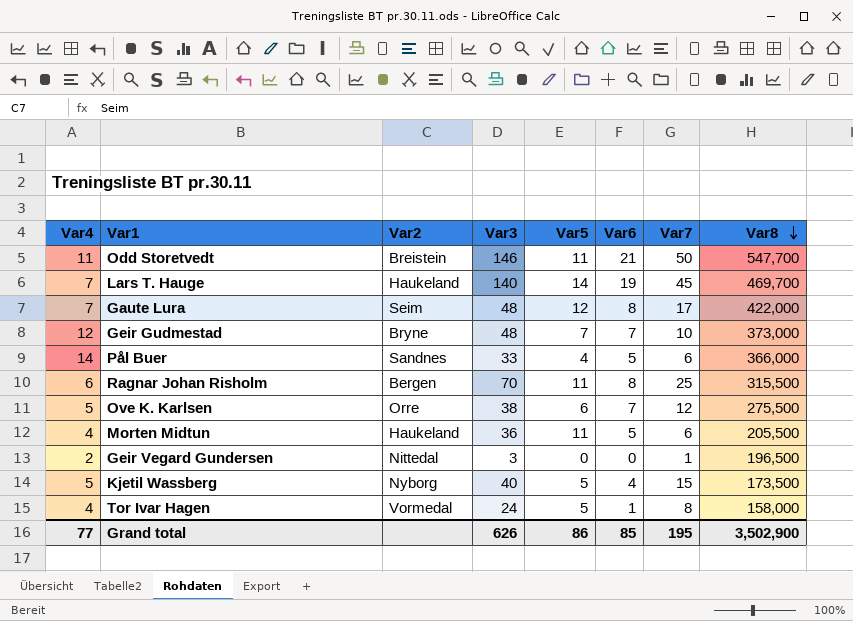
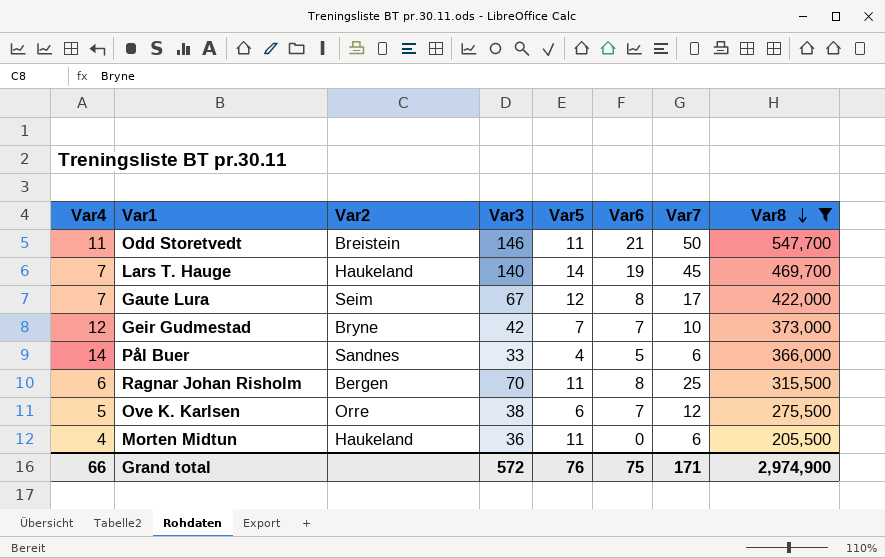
filter: none -> Var8 >= 205,500
Gaute Lura | Var3: 48 -> 67
Geir Gudmestad | Var3: 48 -> 42
Morten Midtun | Var6: 5 -> 0
Grand total | Var4: 77 -> 66
Grand total | Var3: 626 -> 572
Grand total | Var5: 86 -> 76
Grand total | Var6: 85 -> 75
Grand total | Var7: 195 -> 171
Grand total | Var8: 3,502,900 -> 2,974,900

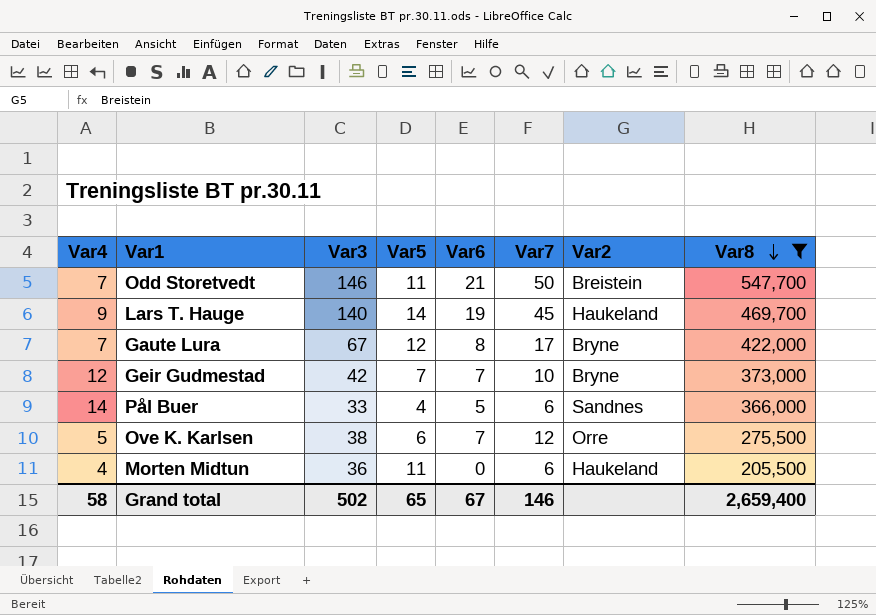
column Var2 | position: 3 -> 7
row Ragnar Johan Risholm: 6 | Bergen | 70 | 11 | 8 | 25 | 315,500 -> none
Odd Storetvedt | Var4: 11 -> 7
Lars T. Hauge | Var4: 7 -> 9
Gaute Lura | Var2: Seim -> Bryne
Grand total | Var4: 66 -> 58
Grand total | Var3: 572 -> 502
Grand total | Var5: 76 -> 65
Grand total | Var6: 75 -> 67
Grand total | Var7: 171 -> 146
Grand total | Var8: 2,974,900 -> 2,659,400

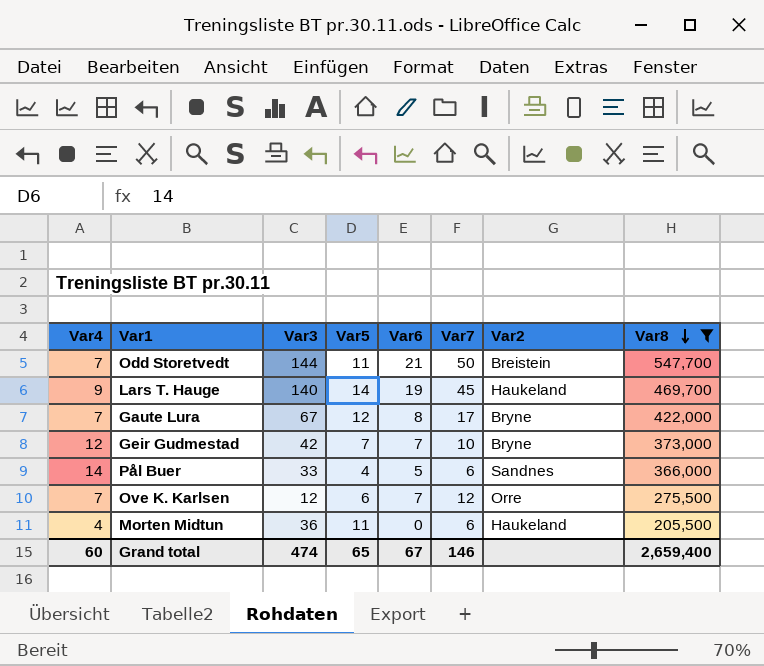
Odd Storetvedt | Var3: 146 -> 144
Ove K. Karlsen | Var4: 5 -> 7
Ove K. Karlsen | Var3: 38 -> 12
Grand total | Var4: 58 -> 60
Grand total | Var3: 502 -> 474

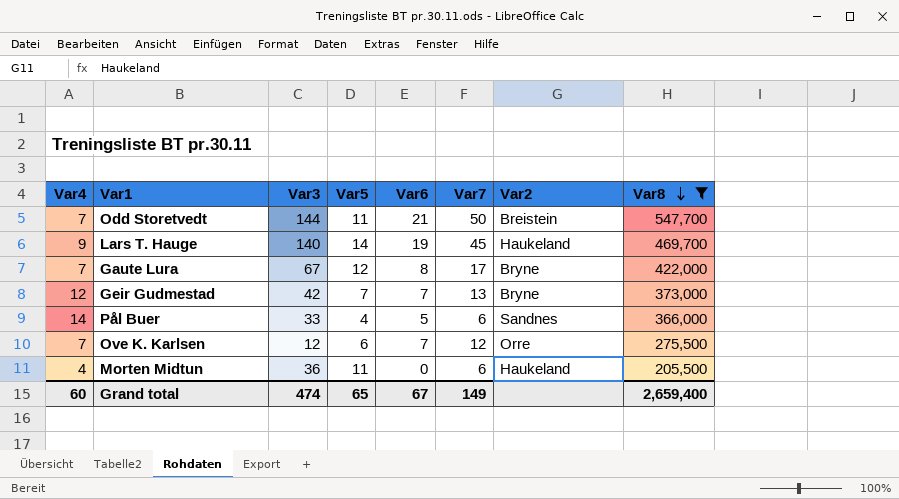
Geir Gudmestad | Var7: 10 -> 13
Grand total | Var7: 146 -> 149

